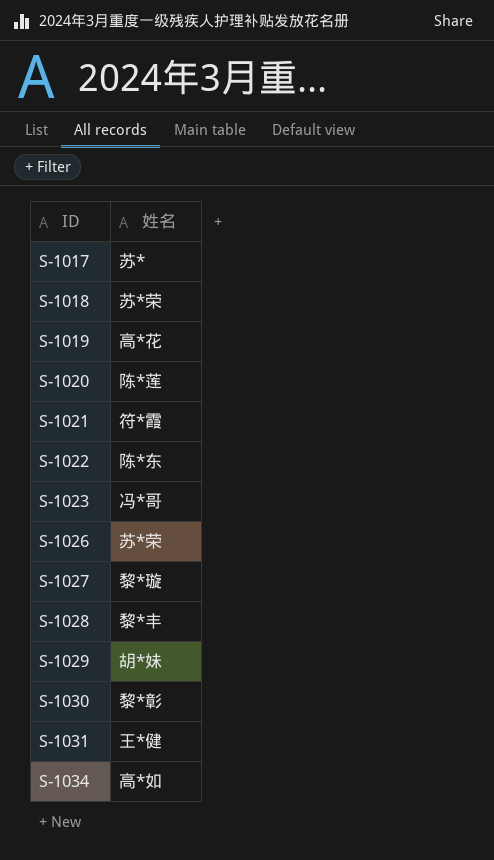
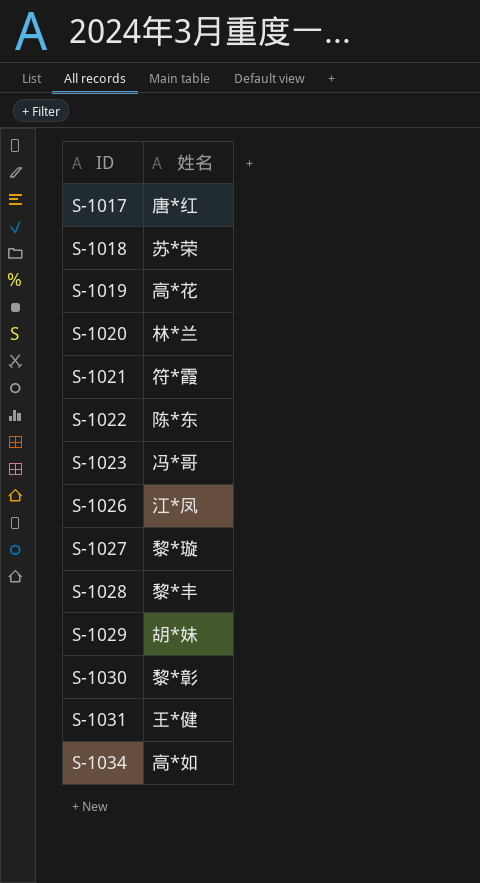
S-1017 | 姓名: 苏* -> 唐*红
S-1020 | 姓名: 陈*莲 -> 林*兰
S-1026 | 姓名: 苏*荣 -> 江*凤

